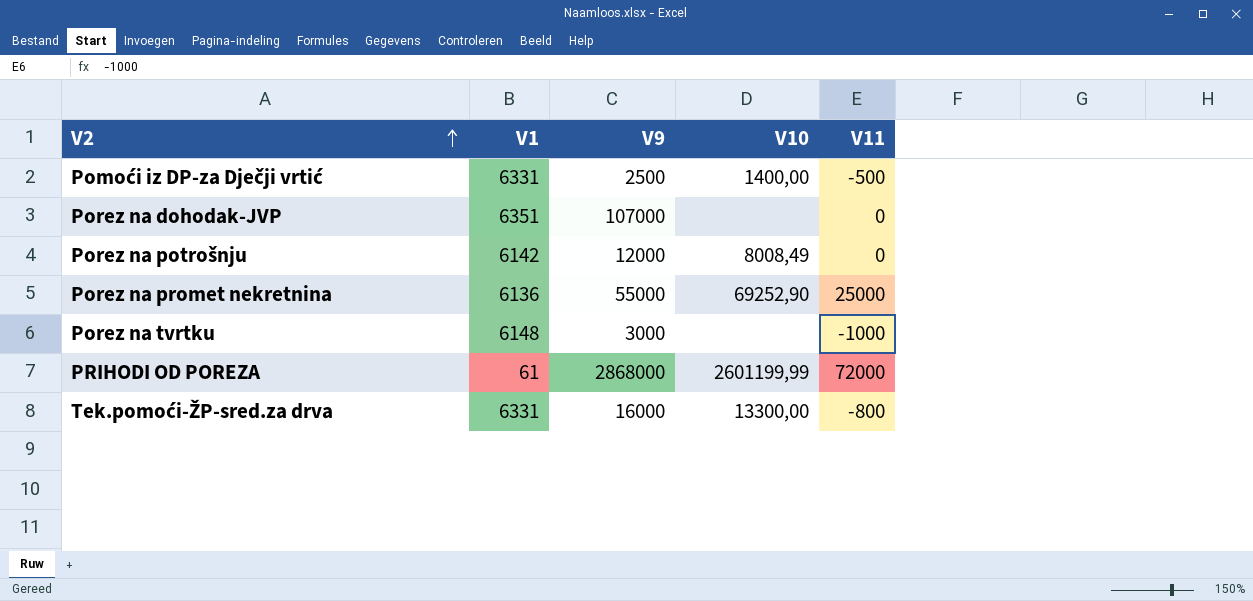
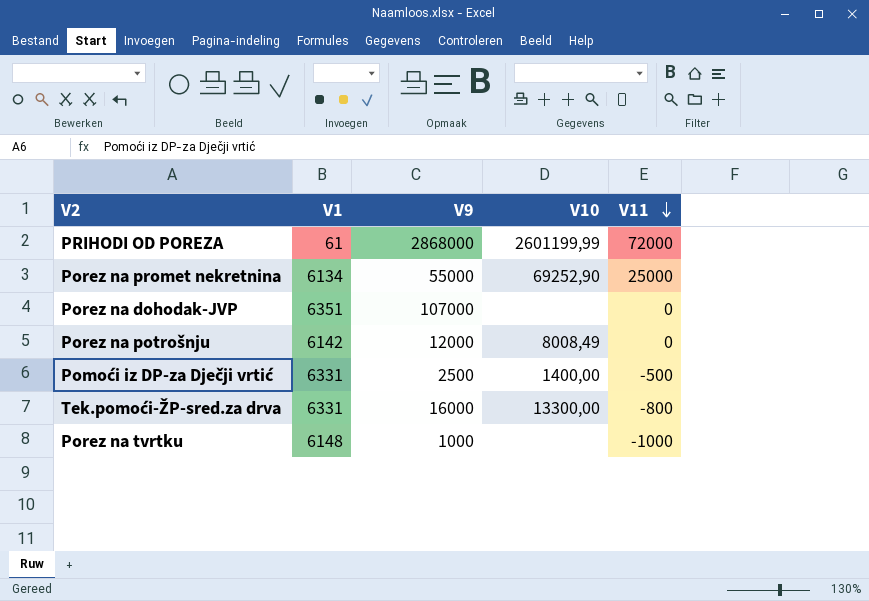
row order: V2 ascending -> V11 descending
Porez na promet nekretnina | V1: 6136 -> 6134
Porez na tvrtku | V9: 3000 -> 1000

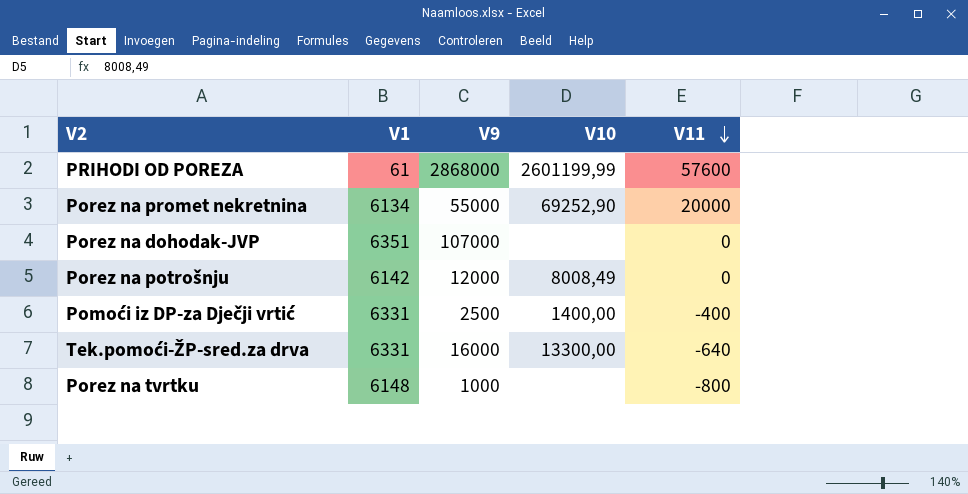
PRIHODI OD POREZA | V11: 72000 -> 57600
Porez na promet nekretnina | V11: 25000 -> 20000
Pomoći iz DP-za Dječji vrtić | V11: -500 -> -400
Tek.pomoći-ŽP-sred.za drva | V11: -800 -> -640
Porez na tvrtku | V11: -1000 -> -800

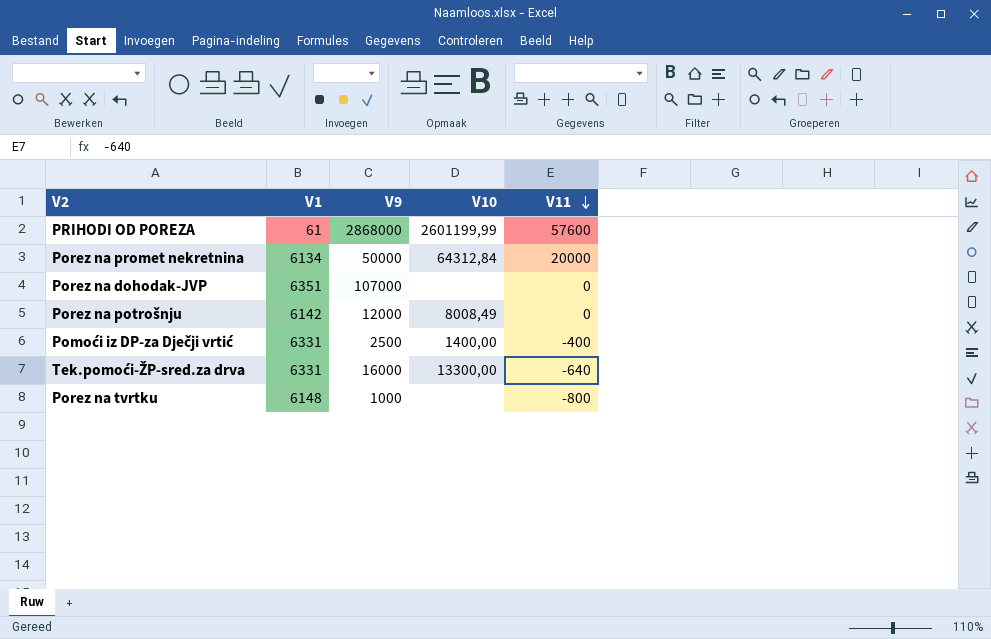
Porez na promet nekretnina | V9: 55000 -> 50000
Porez na promet nekretnina | V10: 69252,90 -> 64312,84

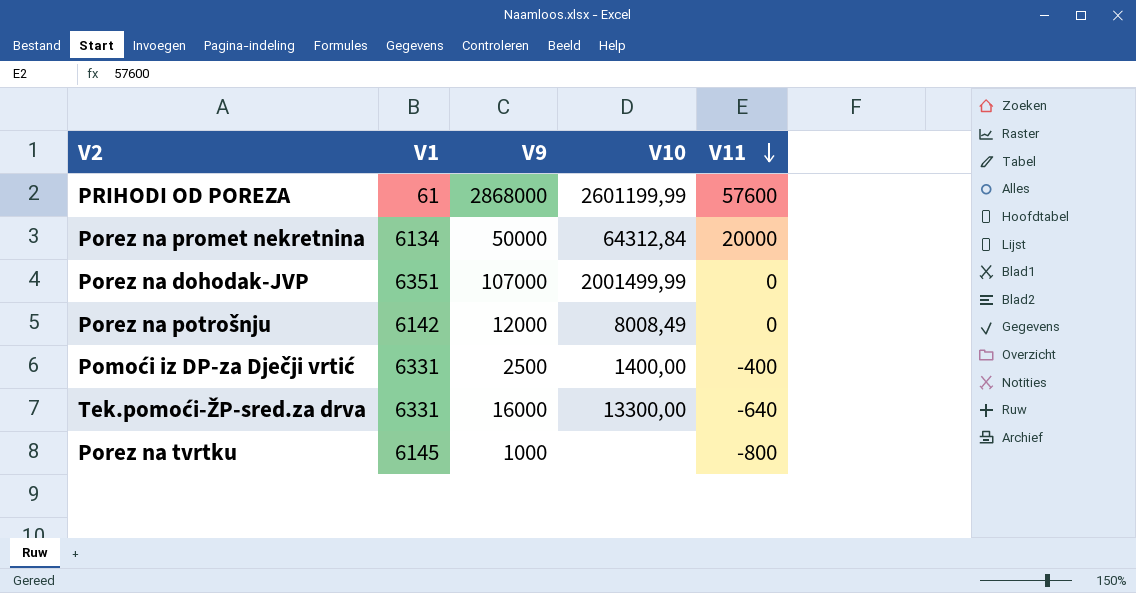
Porez na dohodak-JVP | V10: none -> 2001499,99
Porez na tvrtku | V1: 6148 -> 6145

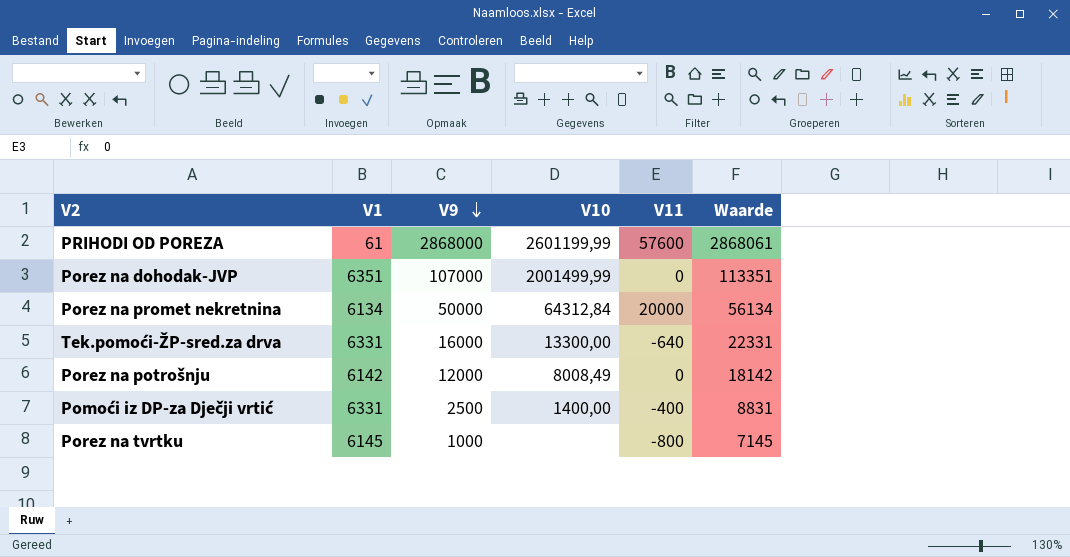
row order: V11 descending -> V9 descending
column Waarde | formula: none -> [V1] + [V9]

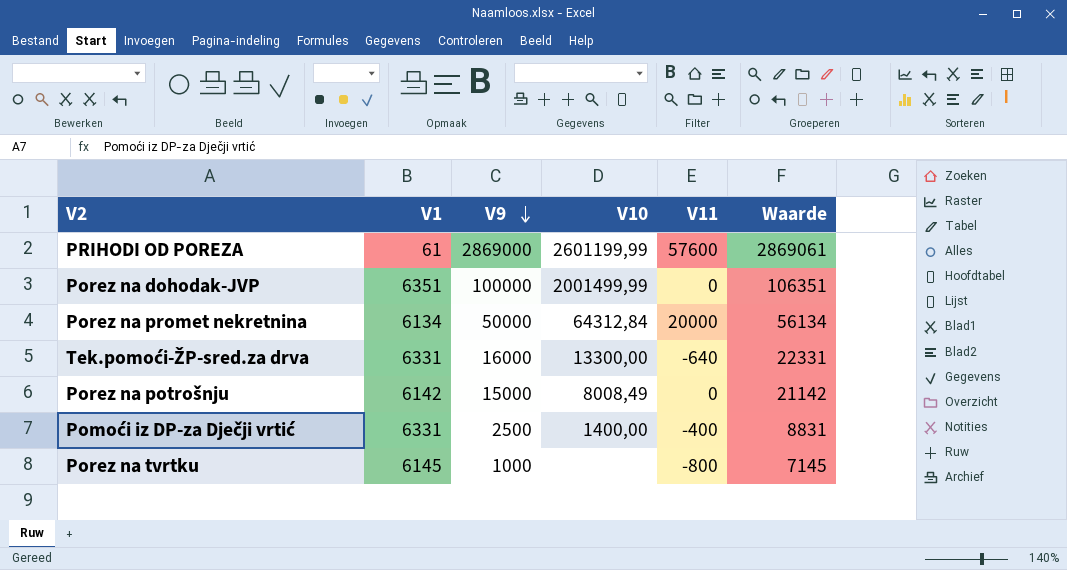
PRIHODI OD POREZA | V9: 2868000 -> 2869000
PRIHODI OD POREZA | Waarde: 2868061 -> 2869061
Porez na dohodak-JVP | V9: 107000 -> 100000
Porez na dohodak-JVP | Waarde: 113351 -> 106351
Porez na potrošnju | V9: 12000 -> 15000
Porez na potrošnju | Waarde: 18142 -> 21142

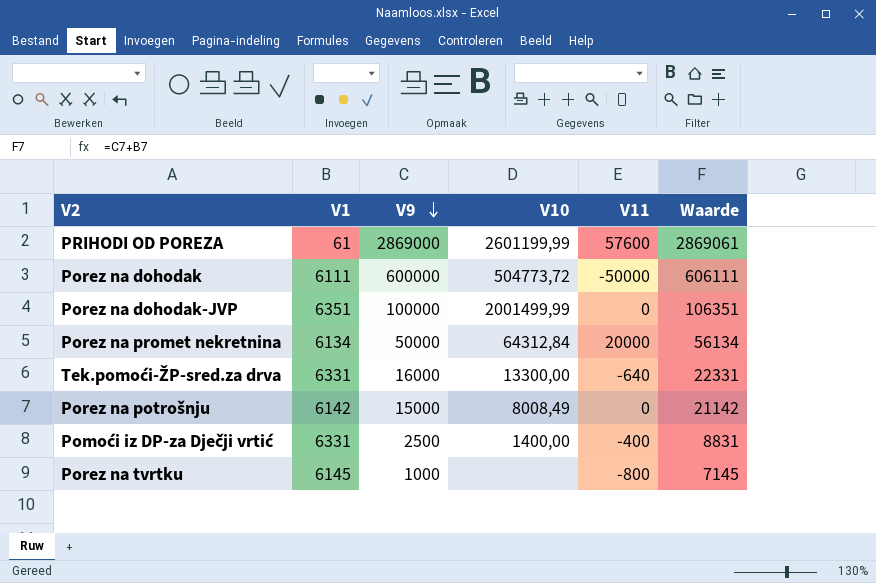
row Porez na dohodak: none -> 6111 | 600000 | 504773,72 | -50000 | 606111

